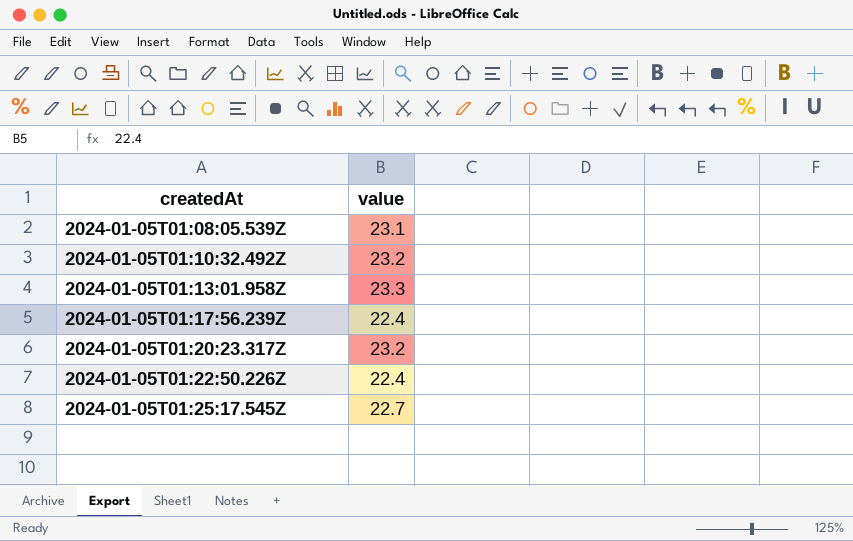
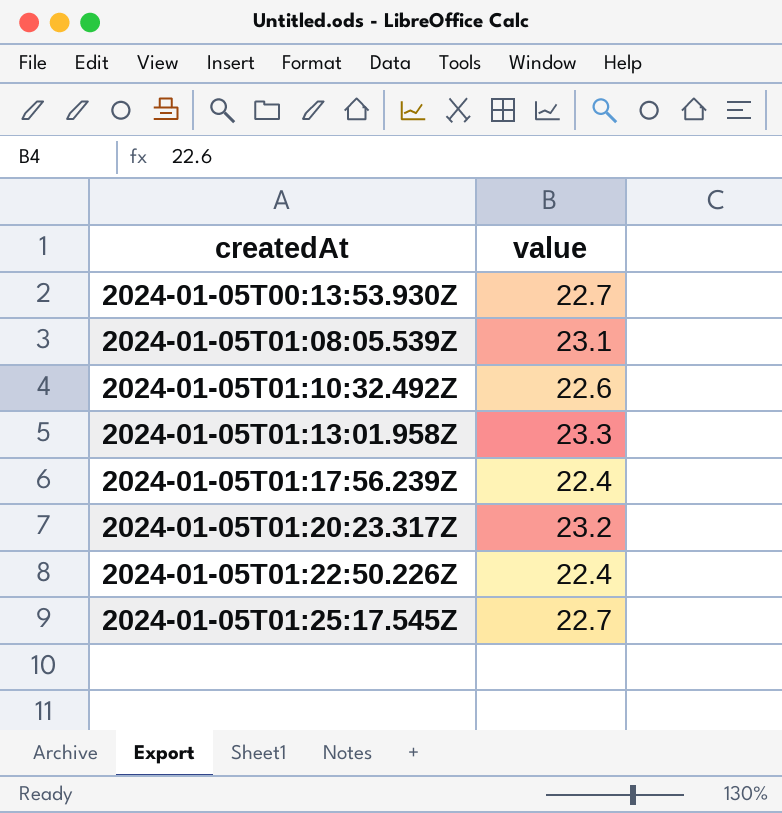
row 2024-01-05T00:13:53.930Z: none -> 22.7
2024-01-05T01:10:32.492Z | value: 23.2 -> 22.6

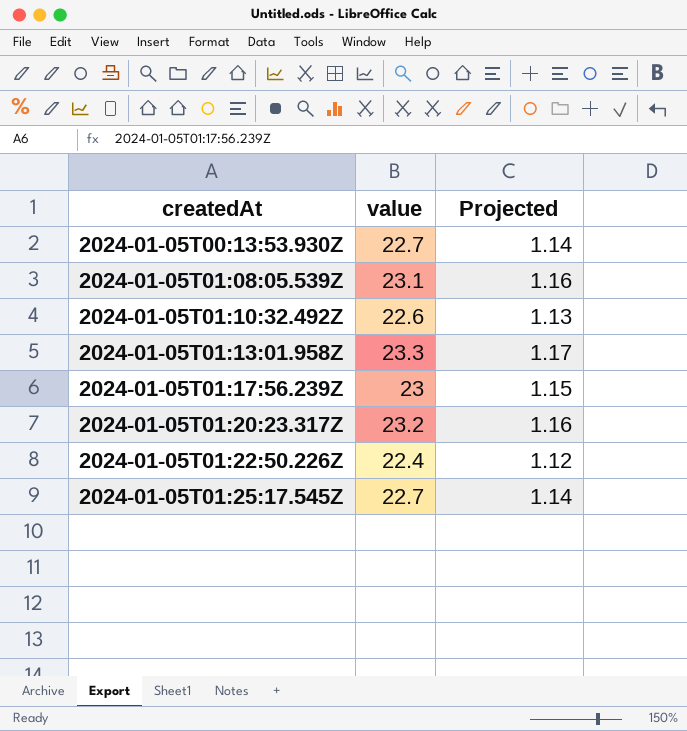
column Projected | formula: none -> [value] * 0.05
2024-01-05T01:17:56.239Z | value: 22.4 -> 23

